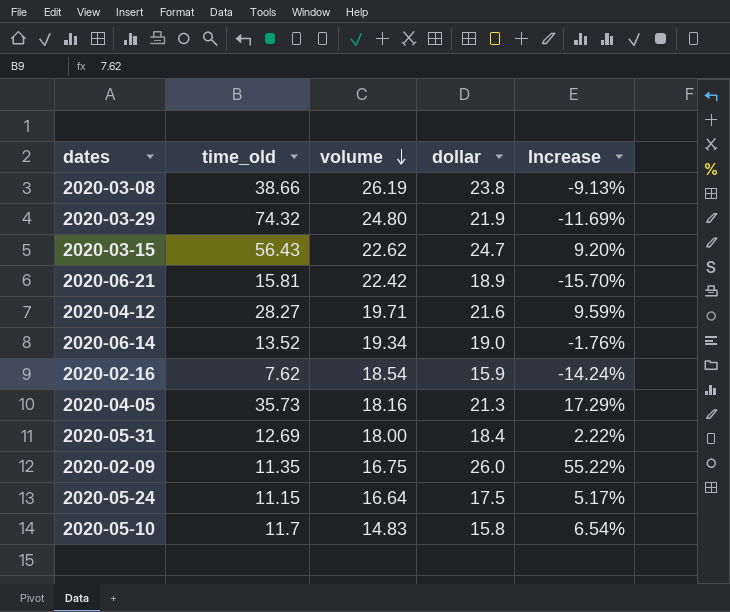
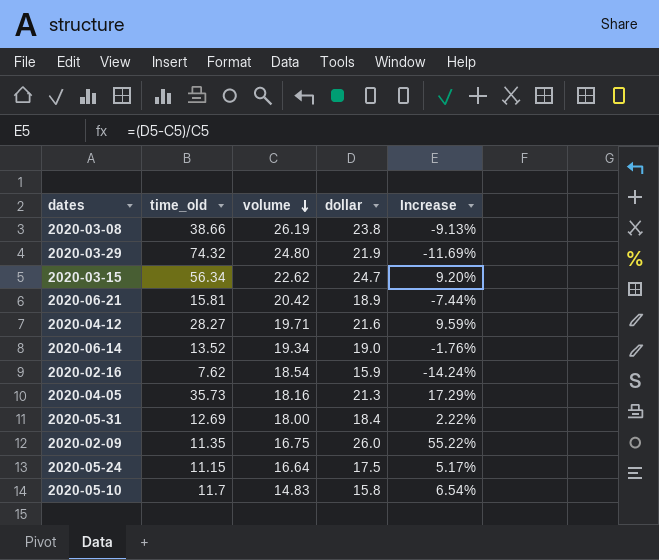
2020-03-15 | time_old: 56.43 -> 56.34
2020-06-21 | volume: 22.42 -> 20.42
2020-06-21 | Increase: -15.70% -> -7.44%

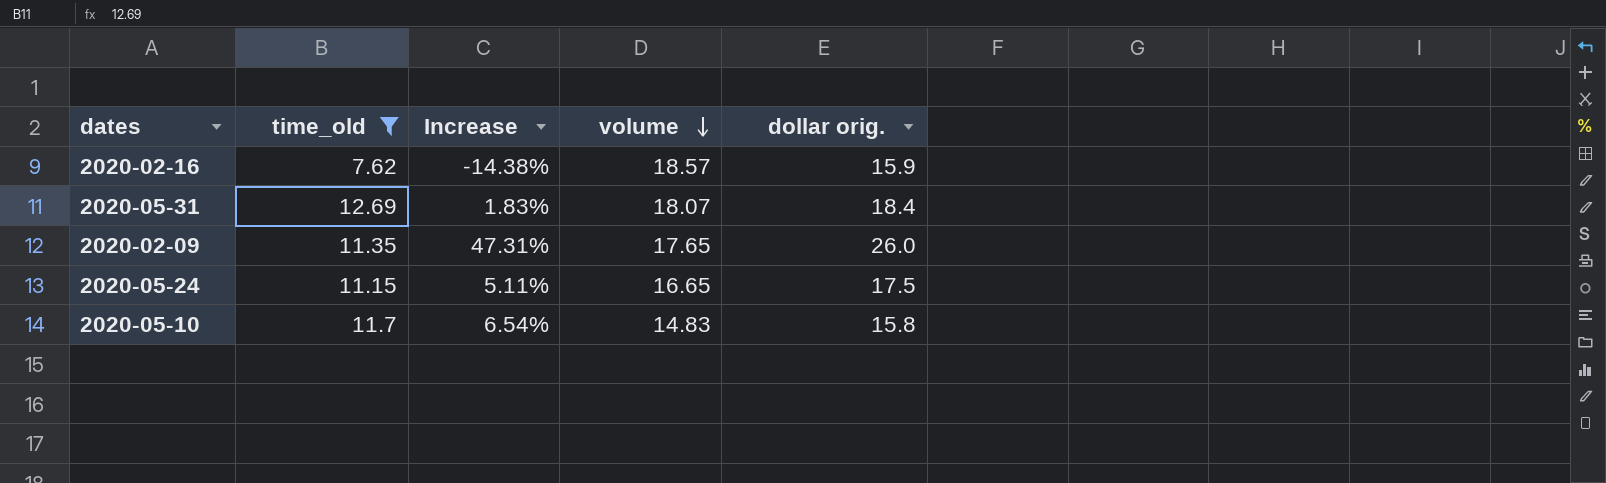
filter: none -> time_old <= 12.69
column Increase | position: 5 -> 3
column name: dollar -> dollar orig.
2020-02-16 | Increase: -14.24% -> -14.38%
2020-02-16 | volume: 18.54 -> 18.57
2020-05-31 | Increase: 2.22% -> 1.83%
2020-05-31 | volume: 18.00 -> 18.07
2020-02-09 | Increase: 55.22% -> 47.31%
2020-02-09 | volume: 16.75 -> 17.65
2020-05-24 | Increase: 5.17% -> 5.11%
2020-05-24 | volume: 16.64 -> 16.65

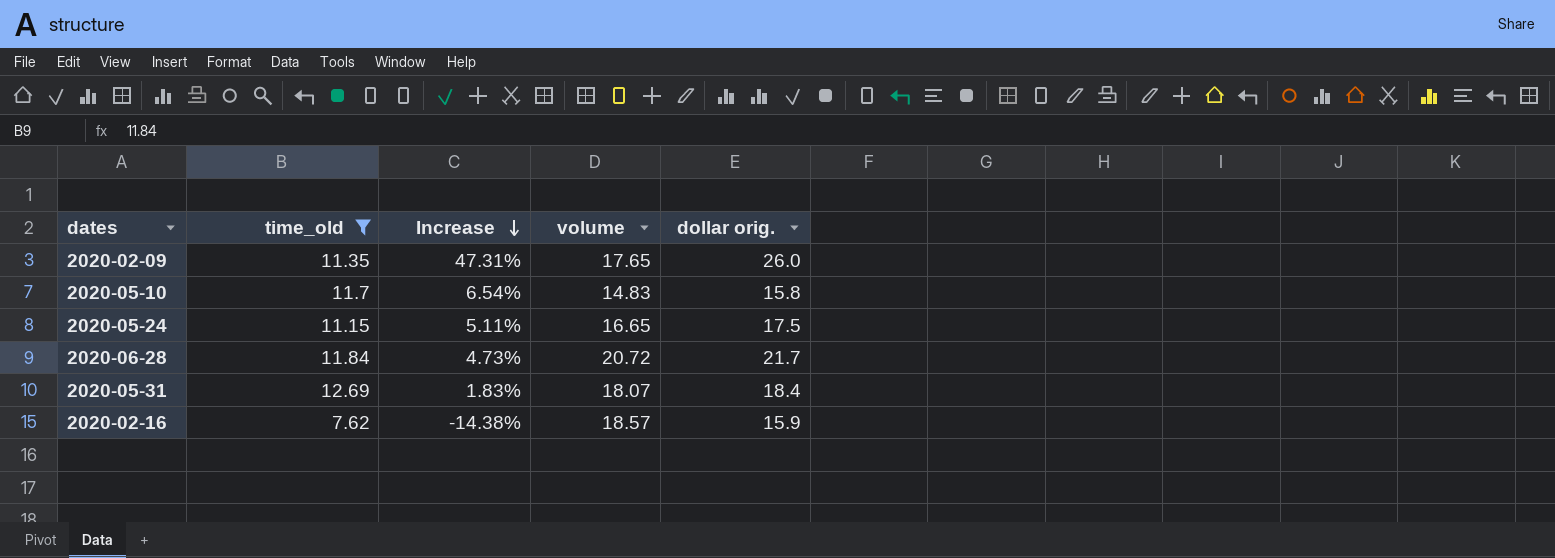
row order: volume descending -> Increase descending
row 2020-06-28: none -> 11.84 | 4.73% | 20.72 | 21.7

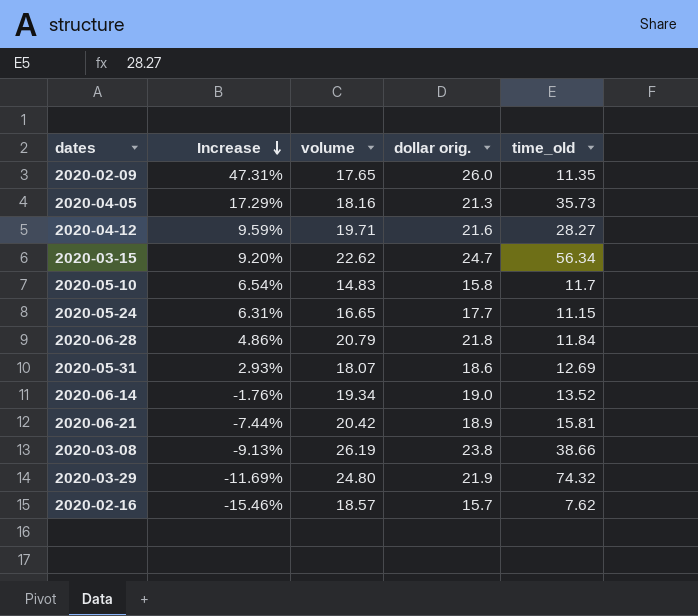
filter: time_old <= 12.69 -> none
column time_old | position: 2 -> 5
2020-05-24 | Increase: 5.11% -> 6.31%
2020-05-24 | dollar orig.: 17.5 -> 17.7
2020-06-28 | Increase: 4.73% -> 4.86%
2020-06-28 | volume: 20.72 -> 20.79
2020-06-28 | dollar orig.: 21.7 -> 21.8
2020-05-31 | Increase: 1.83% -> 2.93%
2020-05-31 | dollar orig.: 18.4 -> 18.6
2020-02-16 | Increase: -14.38% -> -15.46%
2020-02-16 | dollar orig.: 15.9 -> 15.7

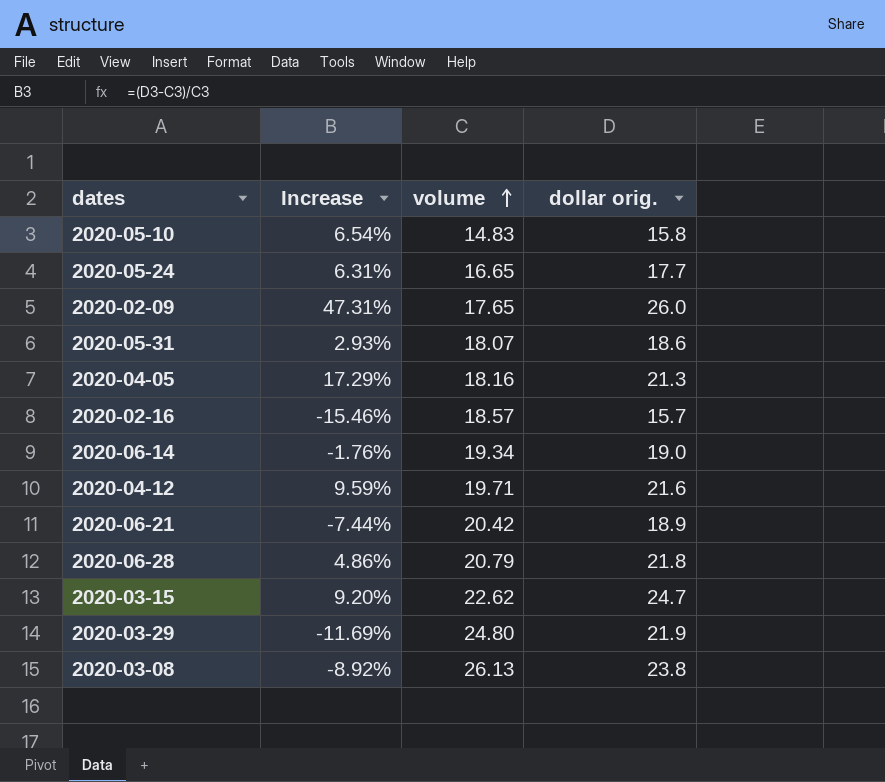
row order: Increase descending -> volume ascending
column time_old | position: 5 -> none
2020-03-08 | Increase: -9.13% -> -8.92%
2020-03-08 | volume: 26.19 -> 26.13

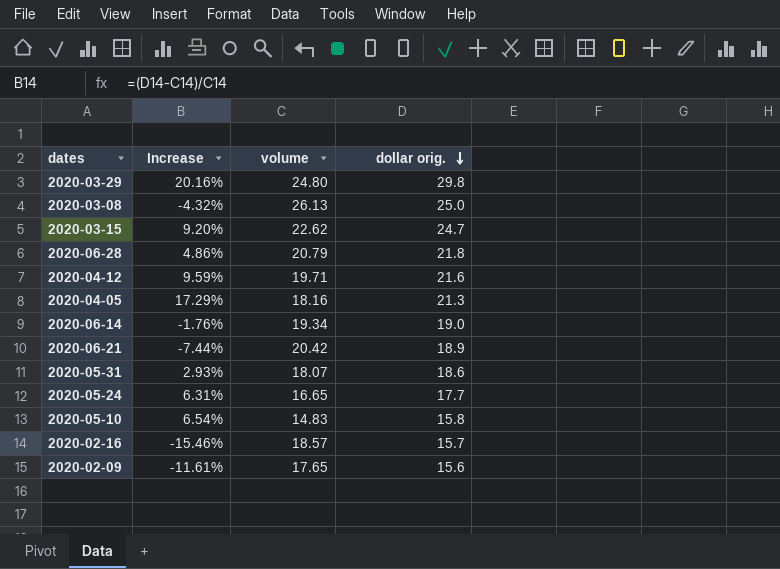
row order: volume ascending -> dollar orig. descending
2020-03-29 | Increase: -11.69% -> 20.16%
2020-03-29 | dollar orig.: 21.9 -> 29.8
2020-03-08 | Increase: -8.92% -> -4.32%
2020-03-08 | dollar orig.: 23.8 -> 25.0
2020-02-09 | Increase: 47.31% -> -11.61%
2020-02-09 | dollar orig.: 26.0 -> 15.6

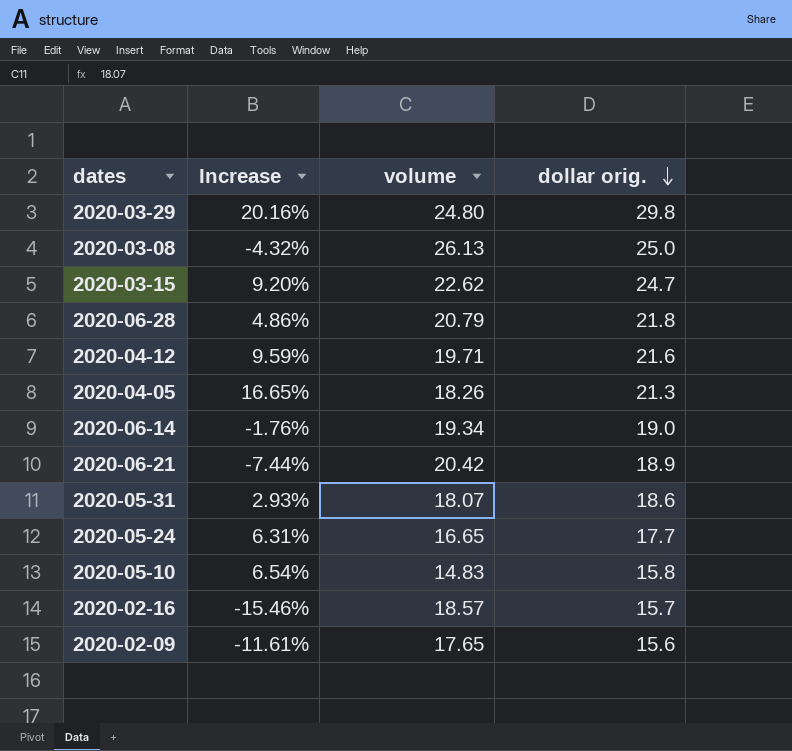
2020-04-05 | Increase: 17.29% -> 16.65%
2020-04-05 | volume: 18.16 -> 18.26

